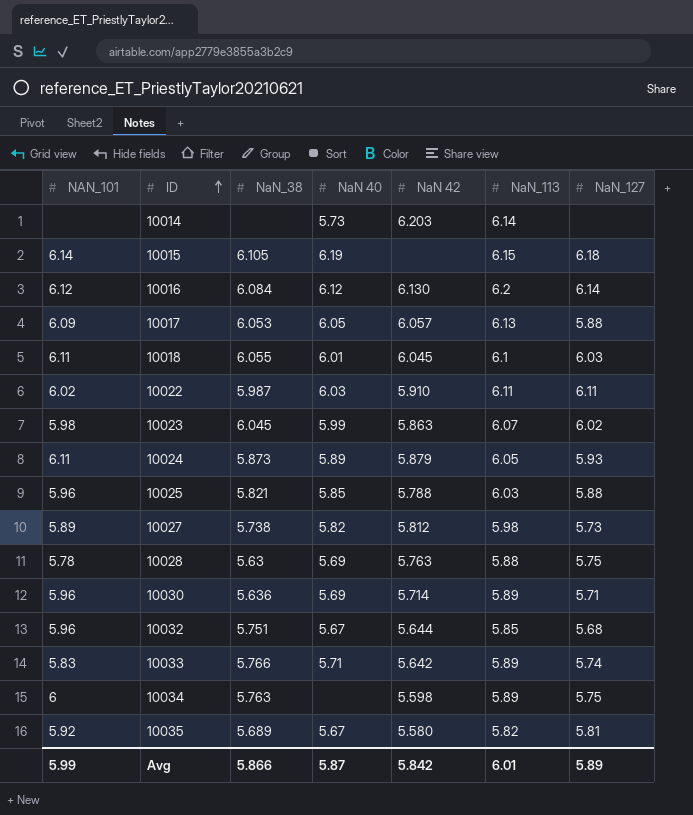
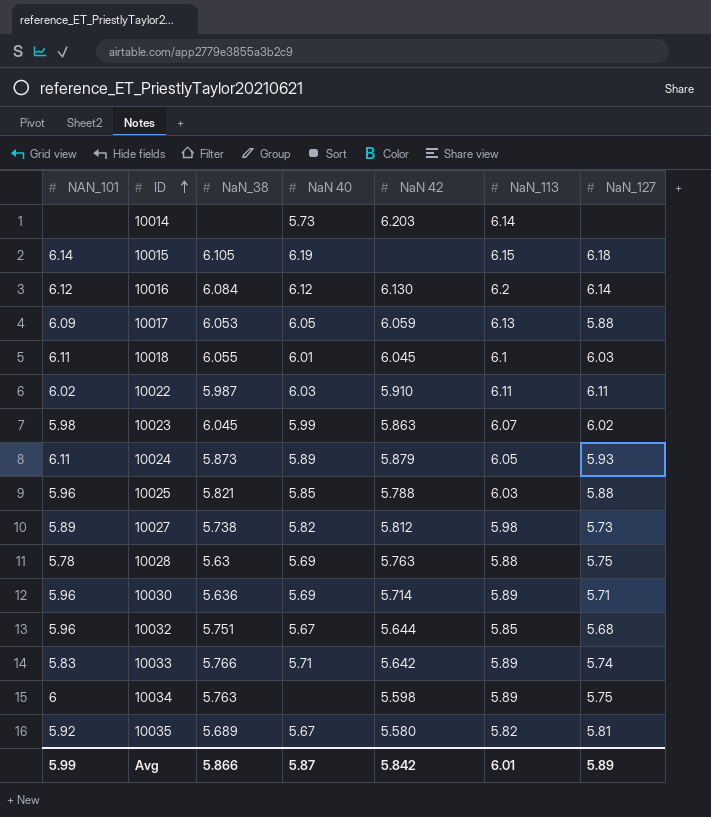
10017 | NaN 42: 6.057 -> 6.059

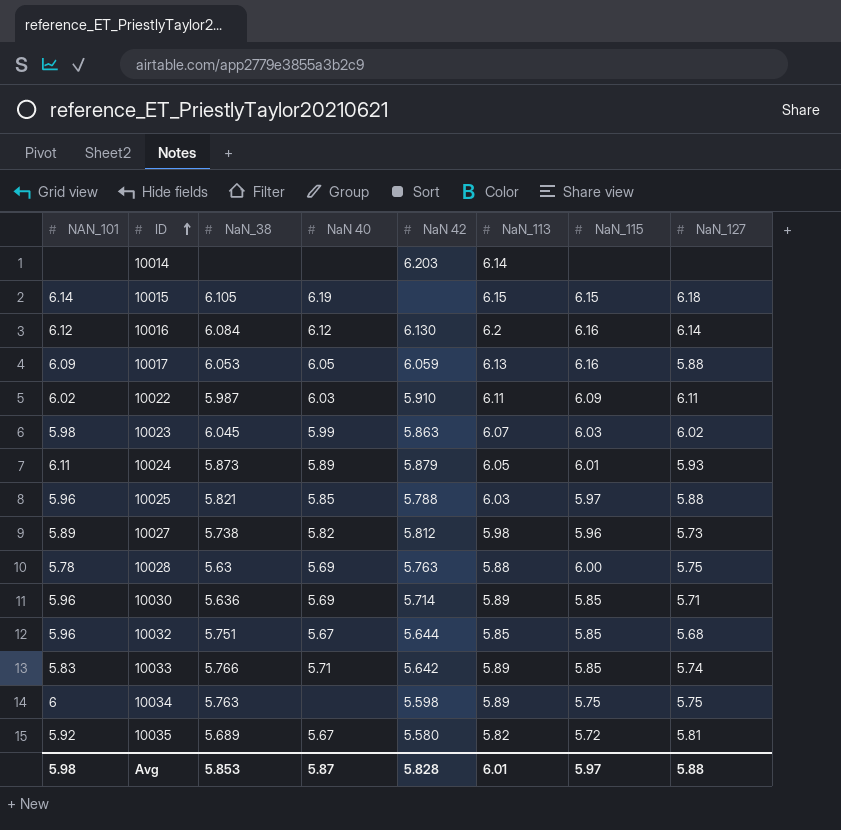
column NaN_115 | position: none -> 7
row 10018: 6.11 | 6.055 | 6.01 | 6.045 | 6.1 | 6.03 -> none
10014 | NaN 40: 5.73 -> none
Avg | NAN_101: 5.99 -> 5.98
Avg | NaN_38: 5.866 -> 5.853
Avg | NaN 42: 5.842 -> 5.828
Avg | NaN_127: 5.89 -> 5.88

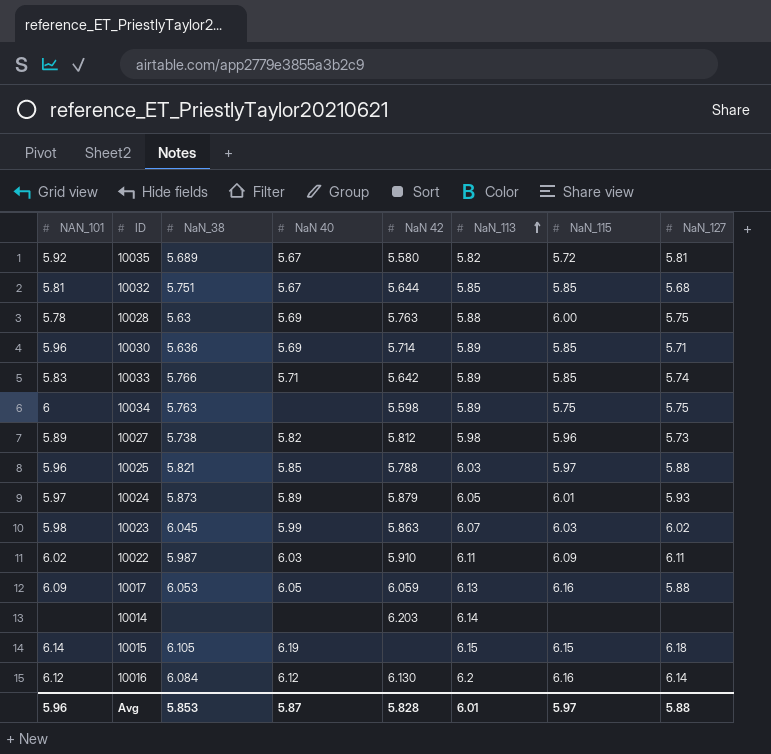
row order: ID ascending -> NaN_113 ascending
10032 | NAN_101: 5.96 -> 5.81
10024 | NAN_101: 6.11 -> 5.97
Avg | NAN_101: 5.98 -> 5.96

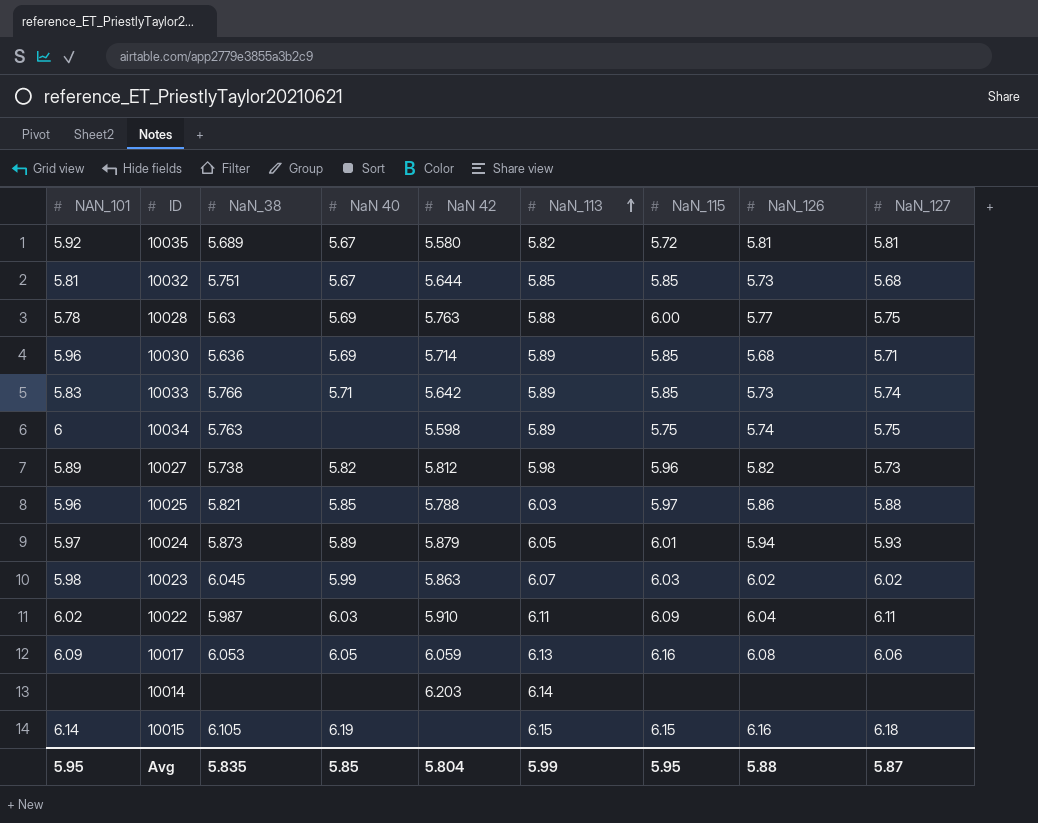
column NaN_126 | position: none -> 8
row 10016: 6.12 | 6.084 | 6.12 | 6.130 | 6.2 | 6.16 | 6.14 -> none
10017 | NaN_127: 5.88 -> 6.06
Avg | NAN_101: 5.96 -> 5.95
Avg | NaN_38: 5.853 -> 5.835
Avg | NaN 40: 5.87 -> 5.85
Avg | NaN 42: 5.828 -> 5.804
Avg | NaN_113: 6.01 -> 5.99
Avg | NaN_115: 5.97 -> 5.95
Avg | NaN_127: 5.88 -> 5.87

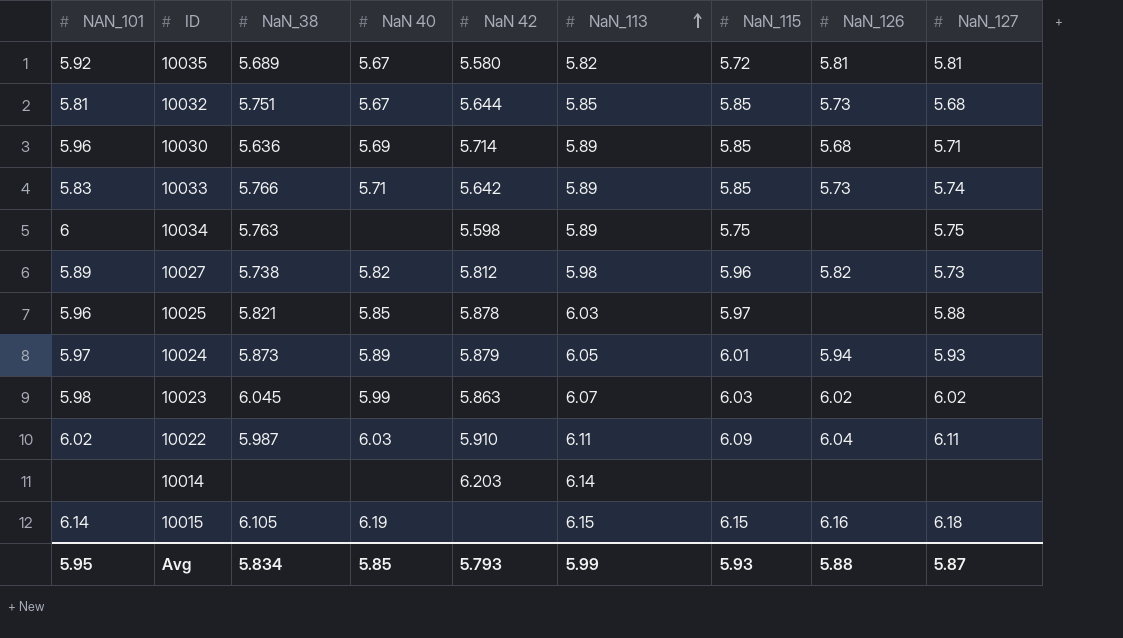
row 10028: 5.78 | 5.63 | 5.69 | 5.763 | 5.88 | 6.00 | 5.77 | 5.75 -> none
row 10017: 6.09 | 6.053 | 6.05 | 6.059 | 6.13 | 6.16 | 6.08 | 6.06 -> none
10034 | NaN_126: 5.74 -> none
10025 | NaN 42: 5.788 -> 5.878
10025 | NaN_126: 5.86 -> none
Avg | NaN_38: 5.835 -> 5.834
Avg | NaN 42: 5.804 -> 5.793
Avg | NaN_115: 5.95 -> 5.93

